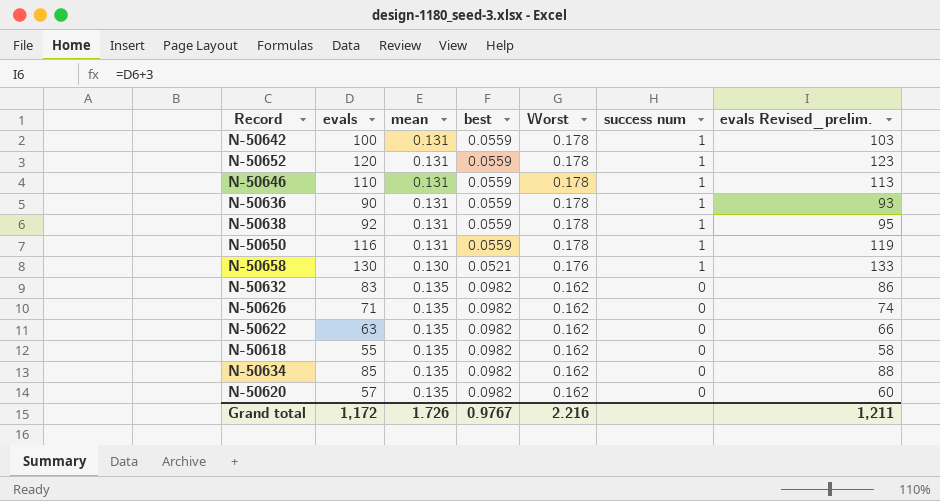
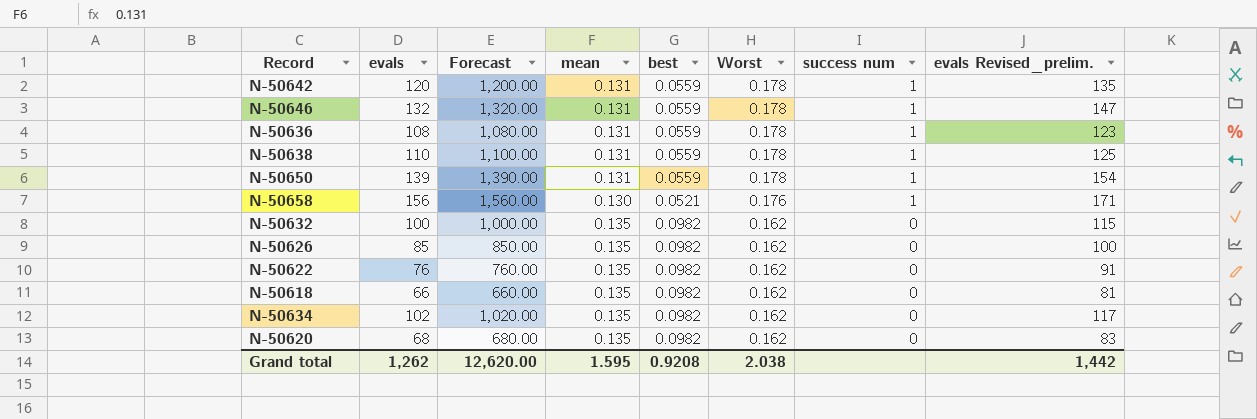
column Forecast | formula: none -> [evals] * 10
column evals Revised_prelim. | formula: [evals] + 3 -> [evals] + 15
row N-50652: 120 | 0.131 | 0.0559 | 0.178 | 1 | 123 -> none
N-50642 | evals: 100 -> 120
N-50646 | evals: 110 -> 132
N-50636 | evals: 90 -> 108
N-50638 | evals: 92 -> 110
N-50650 | evals: 116 -> 139
N-50658 | evals: 130 -> 156
N-50632 | evals: 83 -> 100
N-50626 | evals: 71 -> 85
N-50622 | evals: 63 -> 76
N-50618 | evals: 55 -> 66
N-50634 | evals: 85 -> 102
N-50620 | evals: 57 -> 68
Grand total | evals: 1,172 -> 1,262
Grand total | mean: 1.726 -> 1.595
Grand total | best: 0.9767 -> 0.9208
Grand total | Worst: 2.216 -> 2.038
Grand total | evals Revised_prelim.: 1,211 -> 1,442

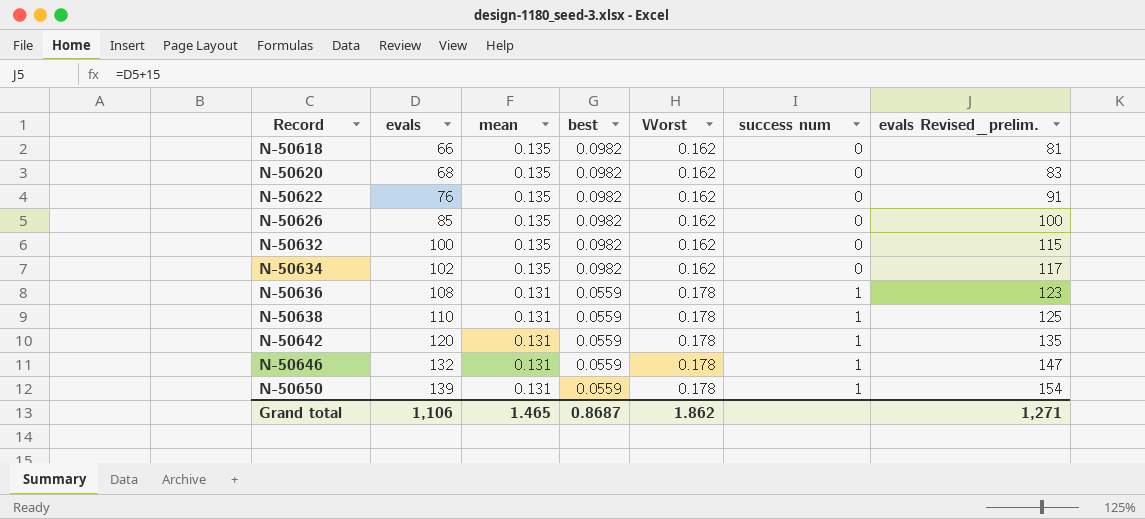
row order: Worst descending -> Record ascending
column Forecast | formula: [evals] * 10 -> none
row N-50658: 156 | 1,560.00 | 0.130 | 0.0521 | 0.176 | 1 | 171 -> none
Grand total | evals: 1,262 -> 1,106
Grand total | mean: 1.595 -> 1.465
Grand total | best: 0.9208 -> 0.8687
Grand total | Worst: 2.038 -> 1.862
Grand total | evals Revised_prelim.: 1,442 -> 1,271

